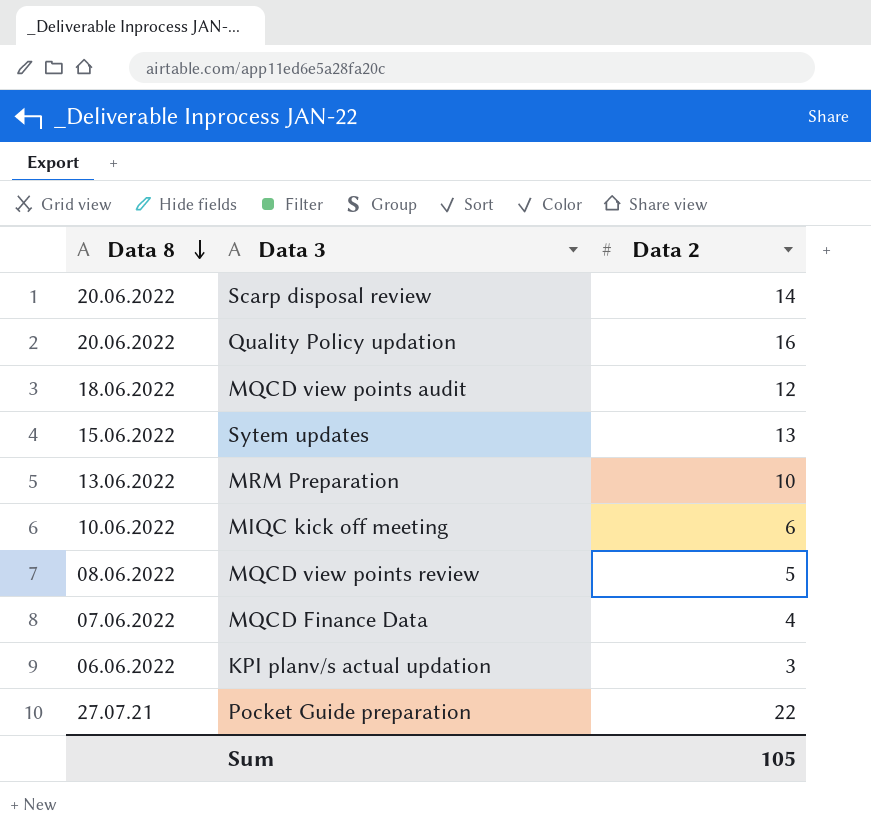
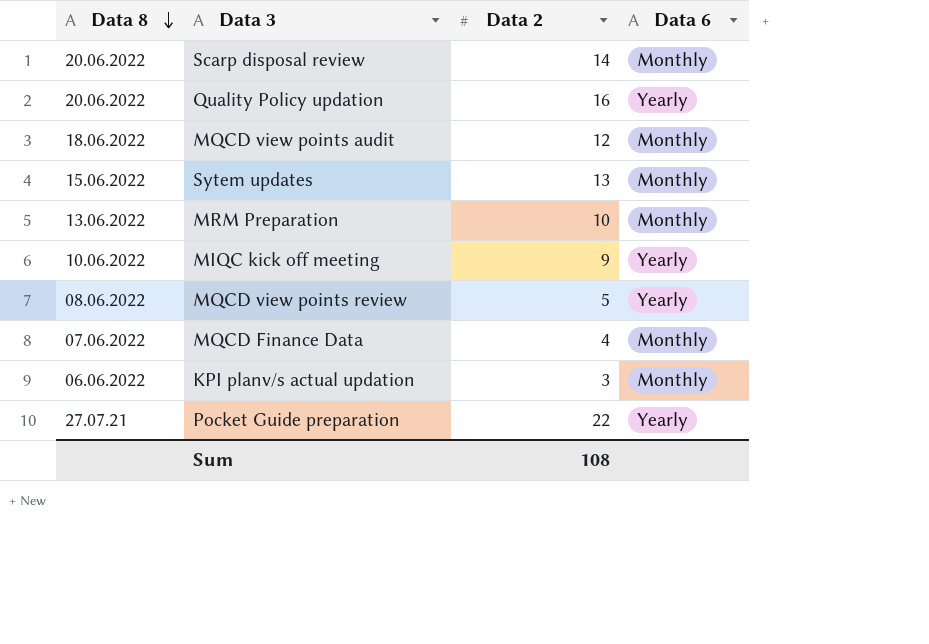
column Data 6 | position: none -> 4
MIQC kick off meeting | Data 2: 6 -> 9
Sum | Data 2: 105 -> 108

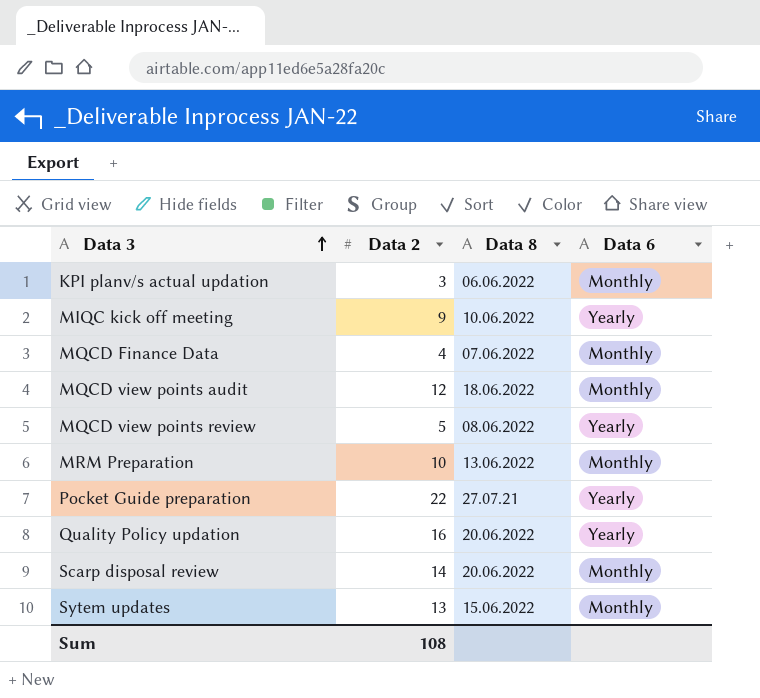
row order: Data 8 descending -> Data 3 ascending
column Data 8 | position: 1 -> 3

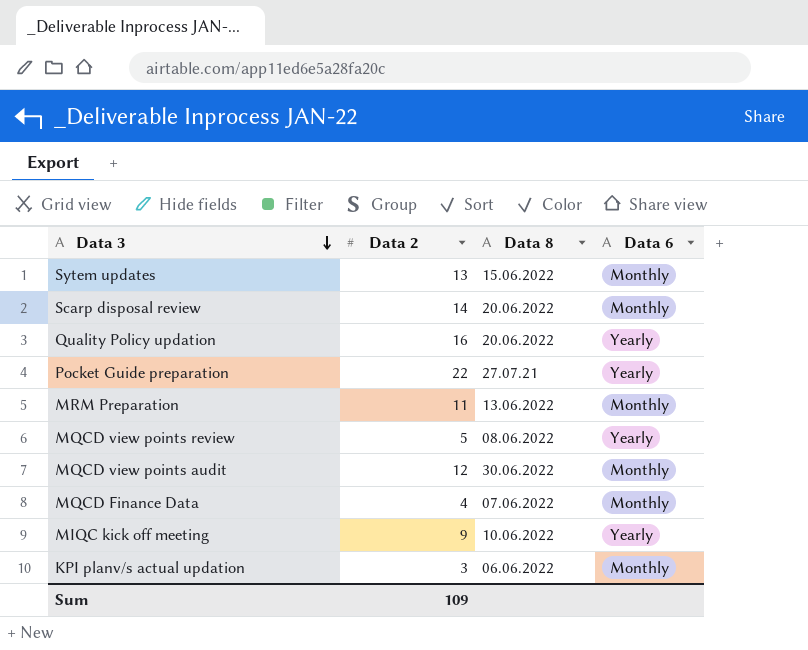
row order: Data 3 ascending -> Data 3 descending
MRM Preparation | Data 2: 10 -> 11
MQCD view points audit | Data 8: 18.06.2022 -> 30.06.2022
Sum | Data 2: 108 -> 109

